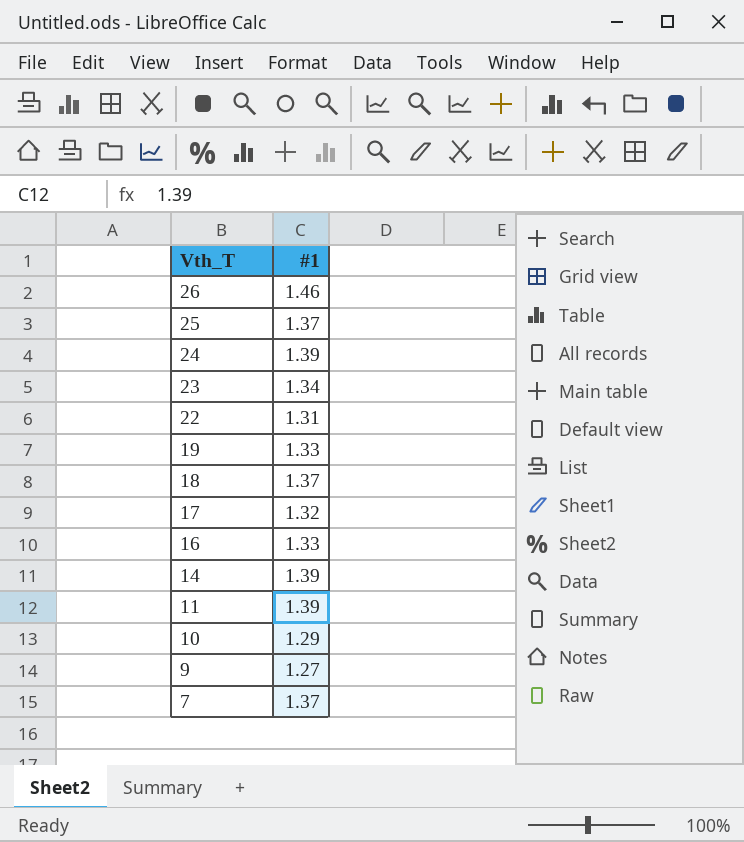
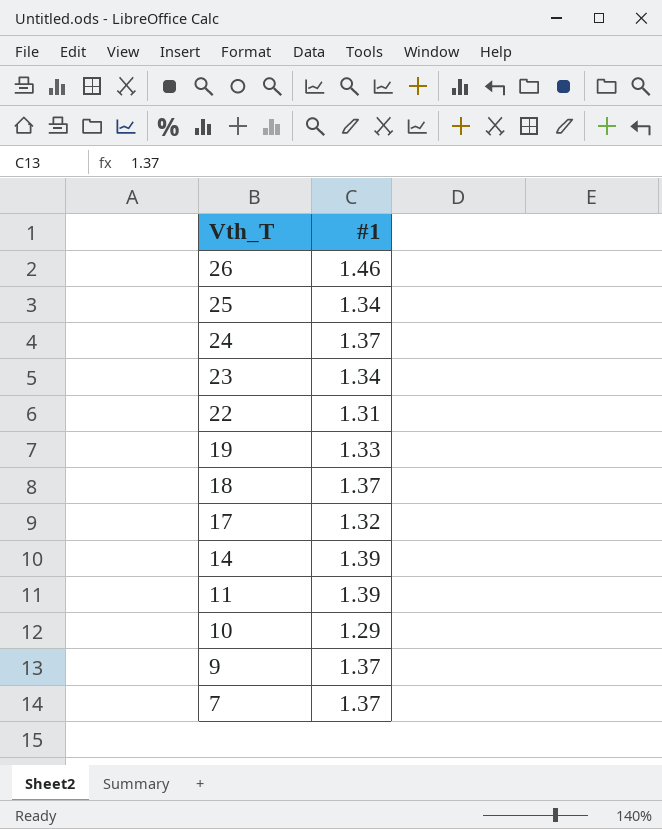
row 16: 1.33 -> none
25 | #1: 1.37 -> 1.34
24 | #1: 1.39 -> 1.37
9 | #1: 1.27 -> 1.37

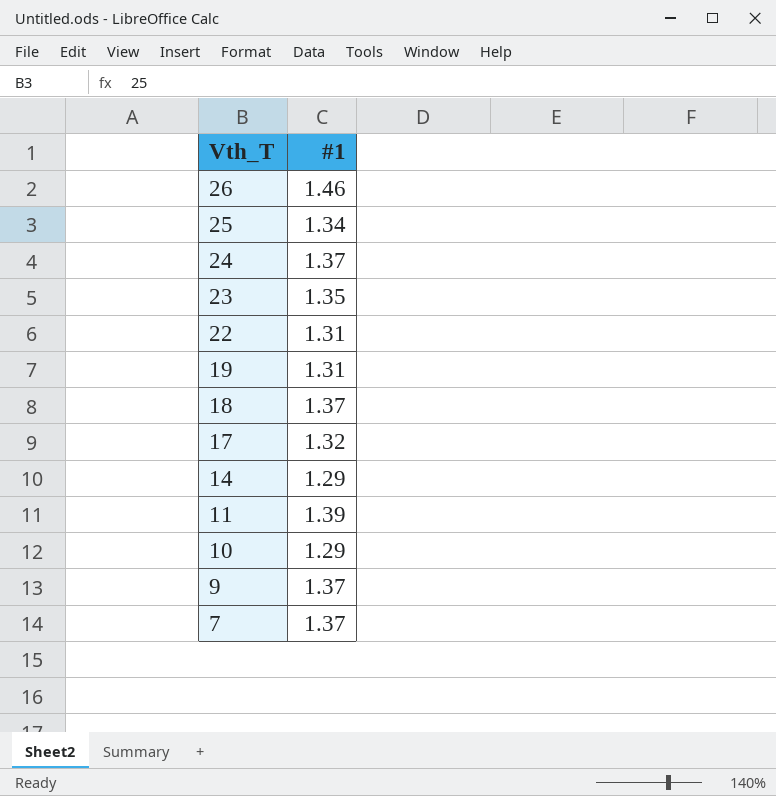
23 | #1: 1.34 -> 1.35
19 | #1: 1.33 -> 1.31
14 | #1: 1.39 -> 1.29

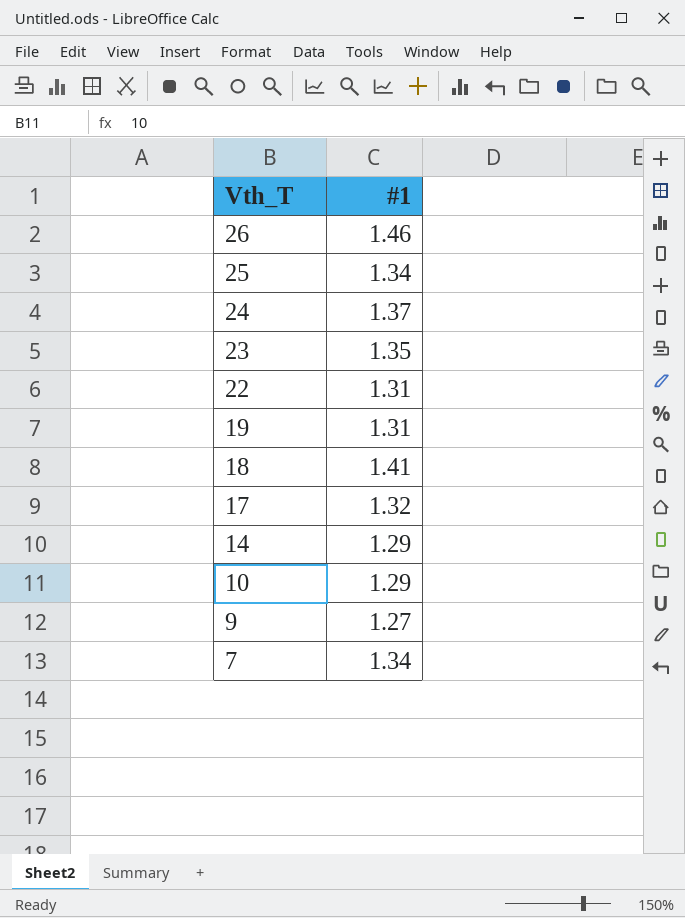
row 11: 1.39 -> none
18 | #1: 1.37 -> 1.41
9 | #1: 1.37 -> 1.27
7 | #1: 1.37 -> 1.34

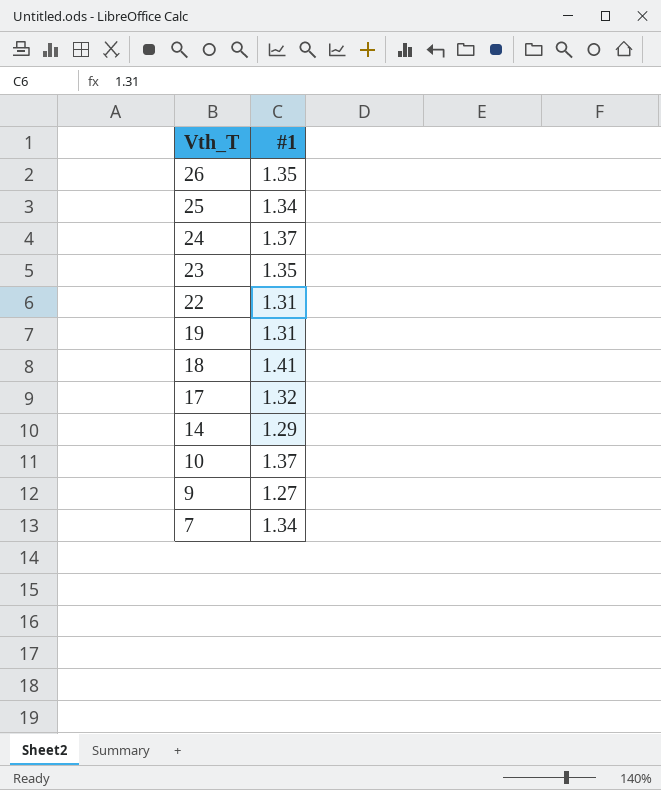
26 | #1: 1.46 -> 1.35
10 | #1: 1.29 -> 1.37

